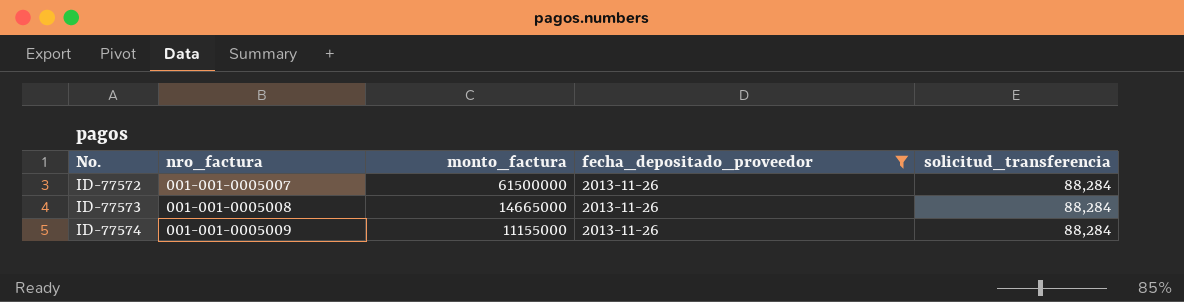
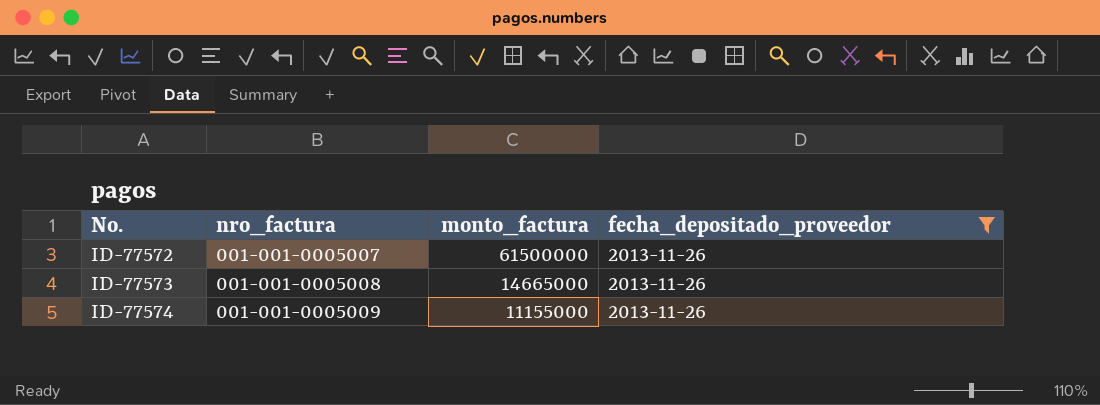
column solicitud_transferencia | position: 5 -> none

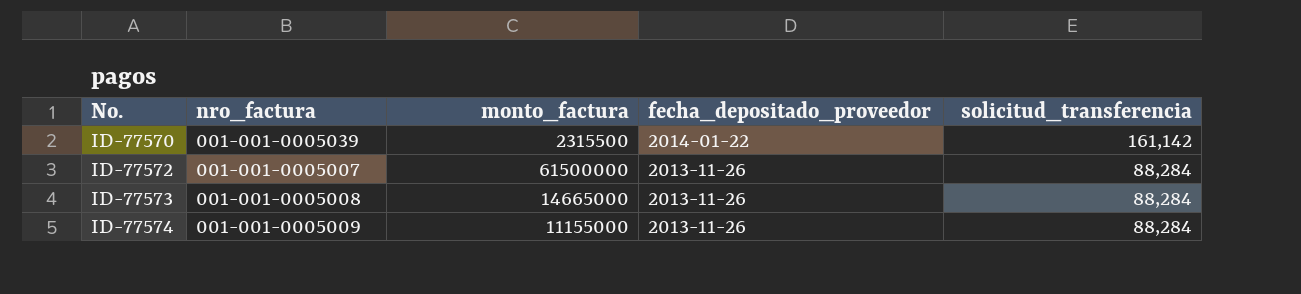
filter: fecha_depositado_proveedor = 2013-11-26 -> none
column solicitud_transferencia | position: none -> 5

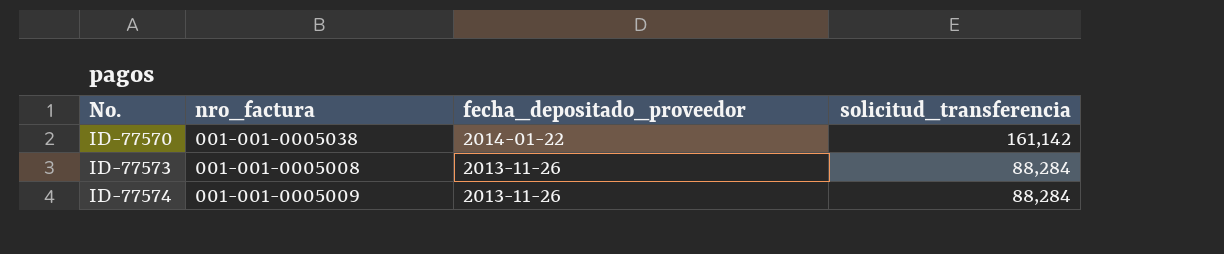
column monto_factura | position: 3 -> none
row ID-77572: 001-001-0005007 | 61500000 | 2013-11-26 | 88,284 -> none
ID-77570 | nro_factura: 001-001-0005039 -> 001-001-0005038

